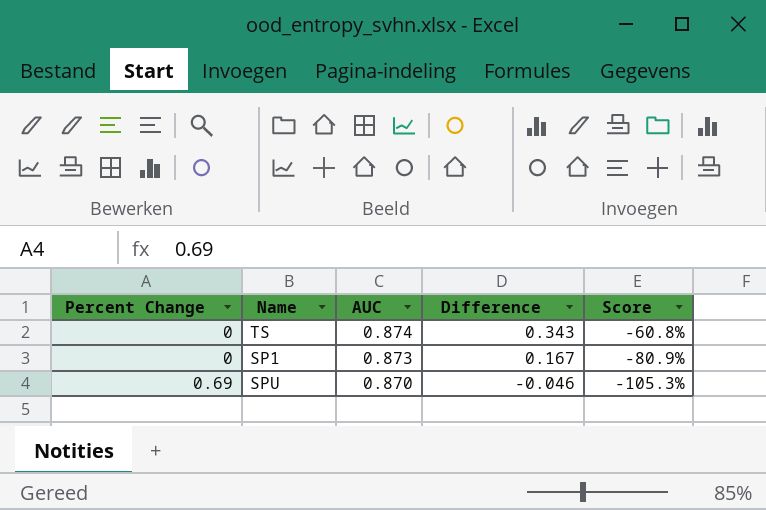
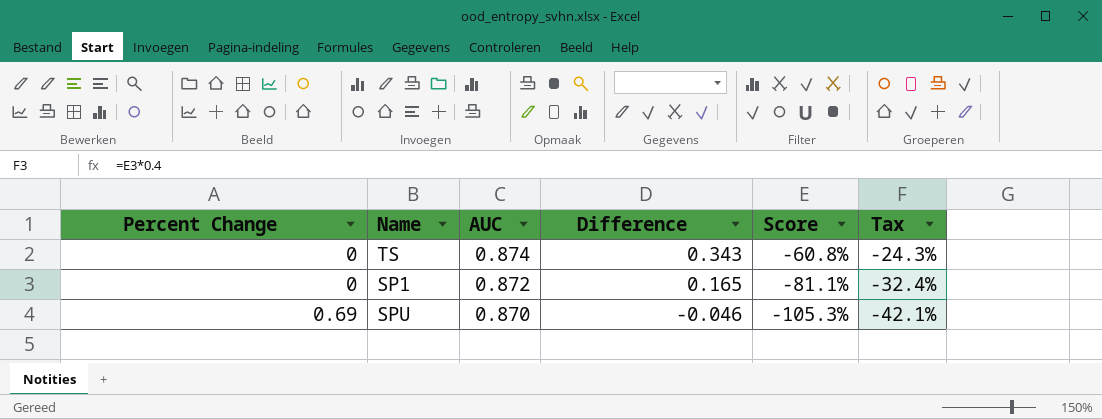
column Tax | formula: none -> [Score] * 0.4
SP1 | AUC: 0.873 -> 0.872
SP1 | Difference: 0.167 -> 0.165
SP1 | Score: -80.9% -> -81.1%

